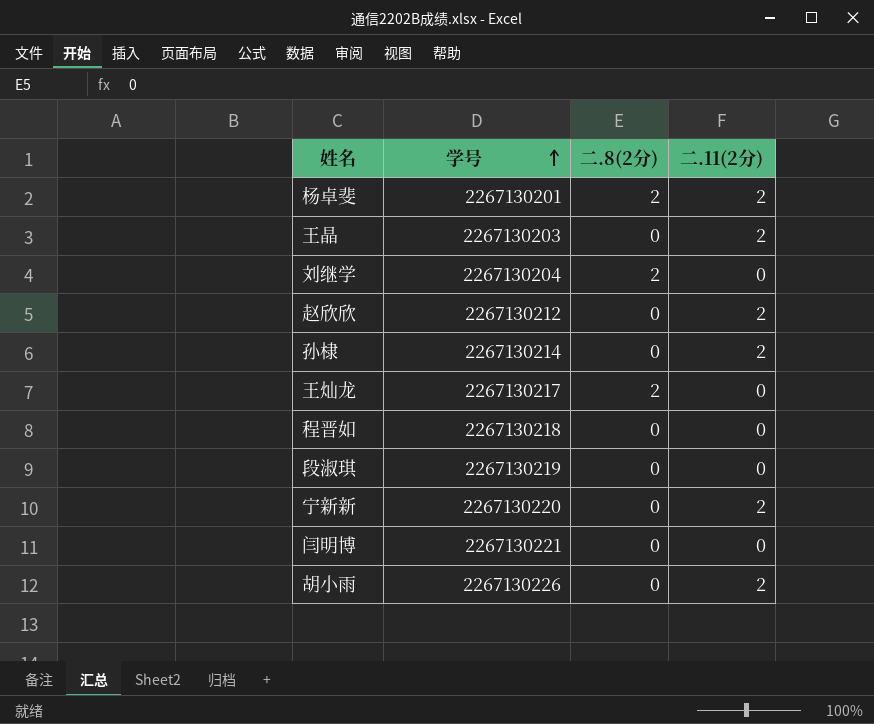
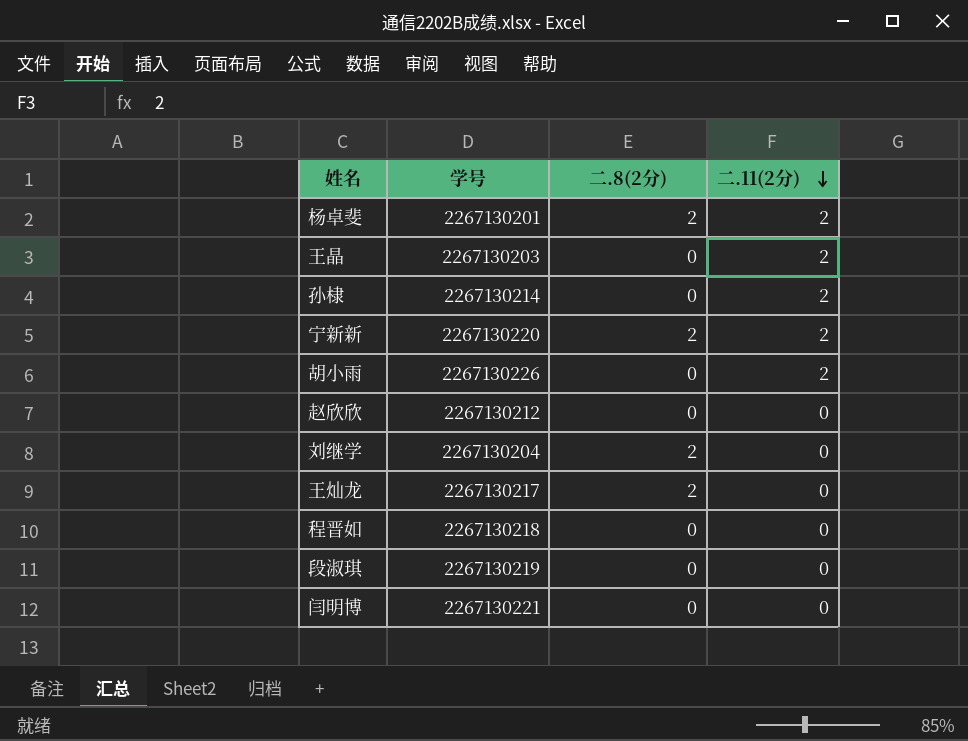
row order: 学号 ascending -> 二.11(2分) descending
宁新新 | 二.8(2分): 0 -> 2
赵欣欣 | 二.11(2分): 2 -> 0

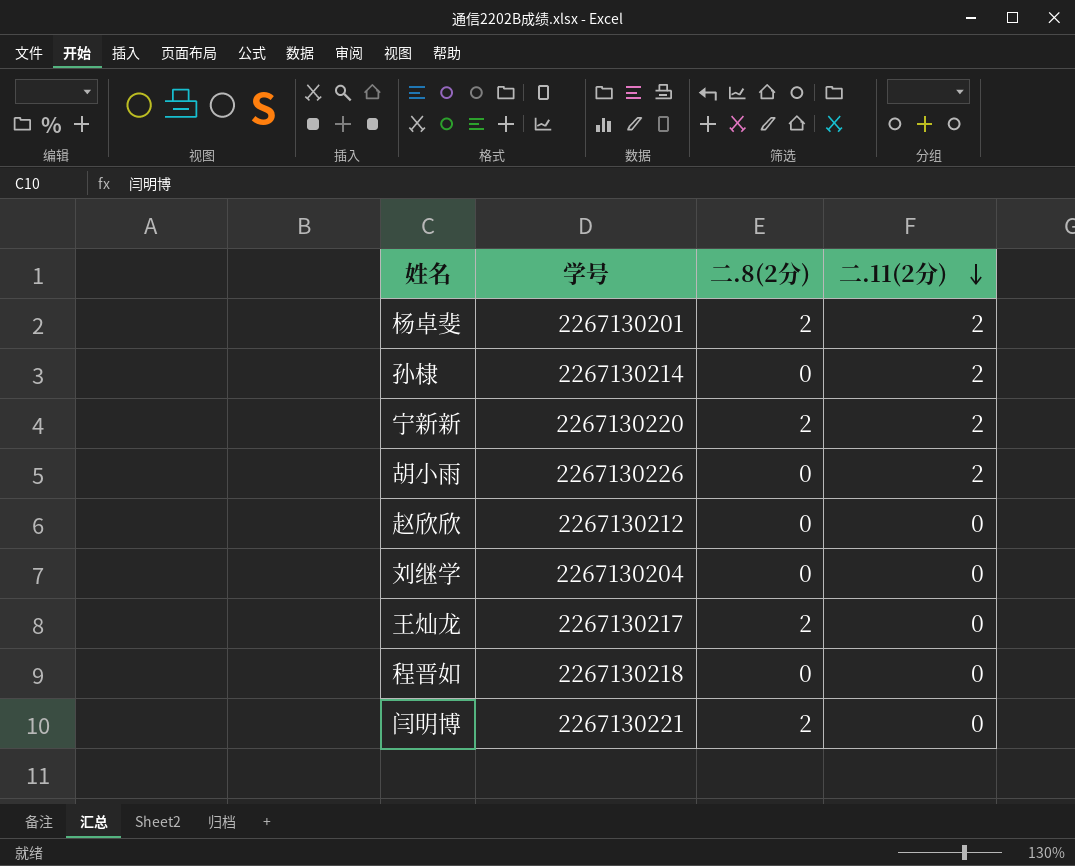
row 王晶: 2267130203 | 0 | 2 -> none
row 段淑琪: 2267130219 | 0 | 0 -> none
刘继学 | 二.8(2分): 2 -> 0
闫明博 | 二.8(2分): 0 -> 2

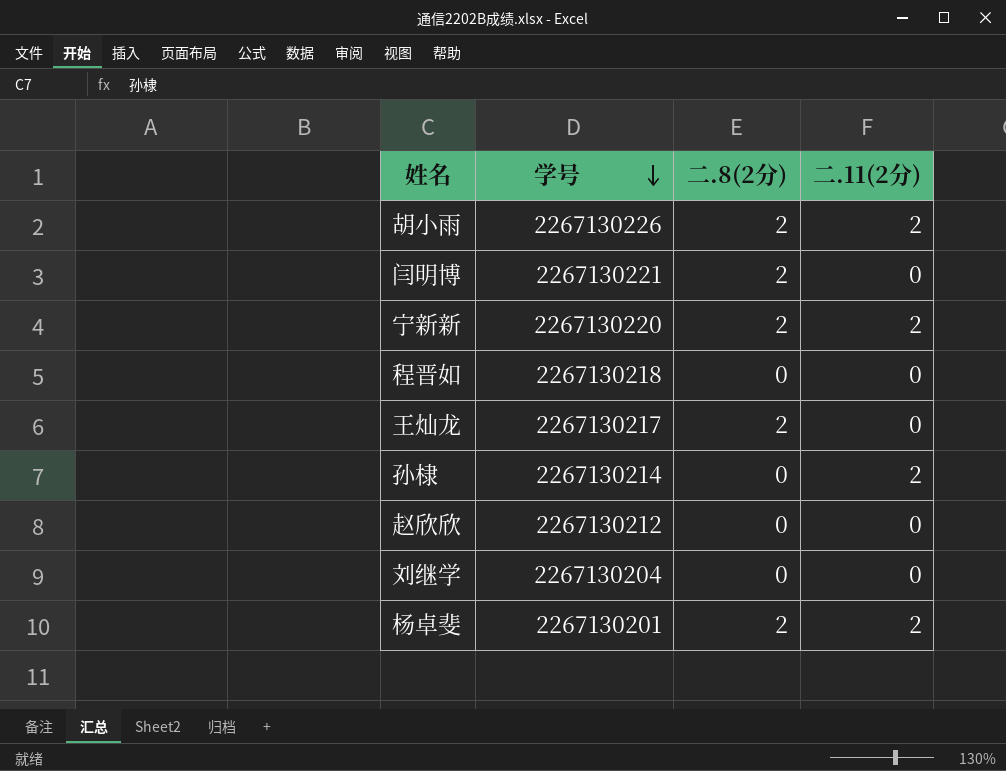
row order: 二.11(2分) descending -> 学号 descending
胡小雨 | 二.8(2分): 0 -> 2

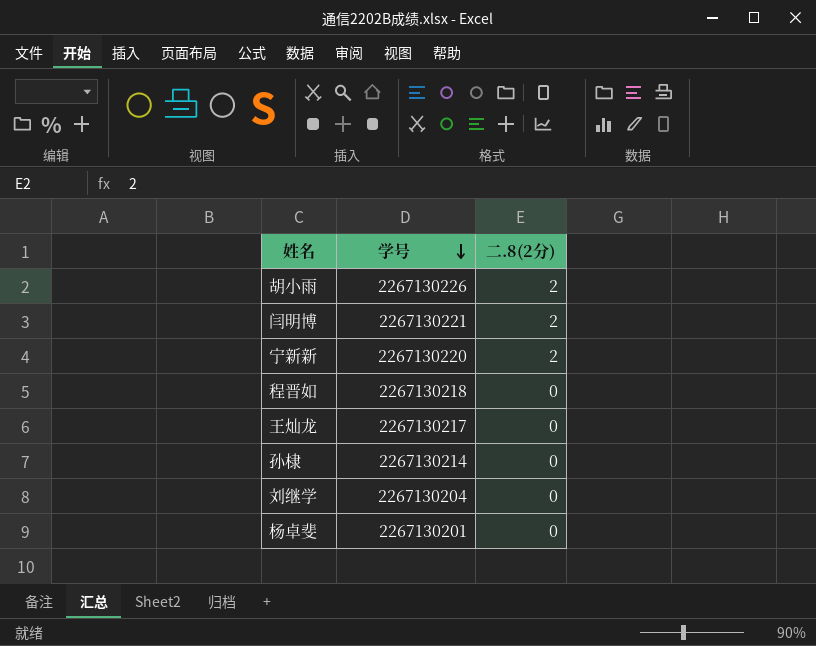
column 二.11(2分) | position: 4 -> none
row 赵欣欣: 2267130212 | 0 | 0 -> none
王灿龙 | 二.8(2分): 2 -> 0
杨卓斐 | 二.8(2分): 2 -> 0

